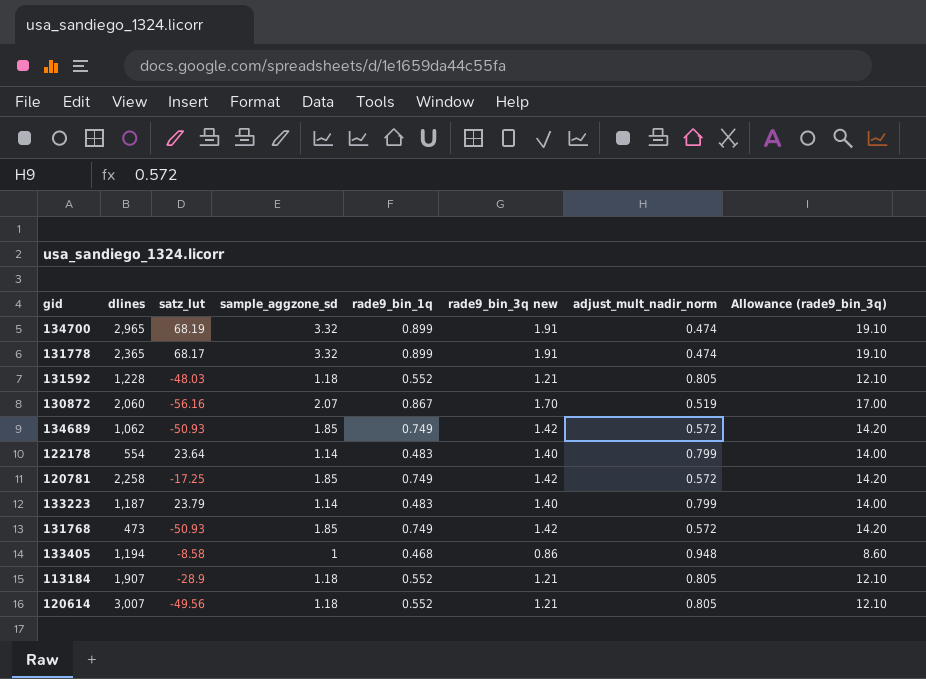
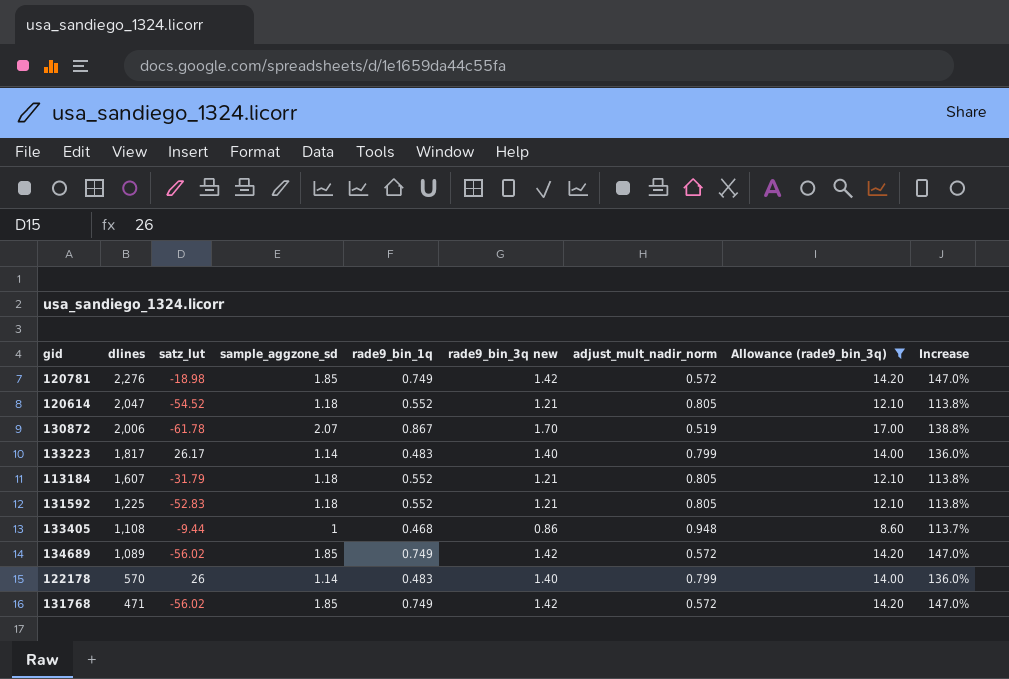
filter: none -> Allowance (rade9_bin_3q) != 19.10
row order: none -> dlines descending
column Increase | formula: none -> ([sample_aggzone_sd] - [rade9_bin_1q]) / [rade9_bin_1q]
120781 | dlines: 2,258 -> 2,276
120781 | satz_lut: -17.25 -> -18.98
120614 | dlines: 3,007 -> 2,047
120614 | satz_lut: -49.56 -> -54.52
130872 | dlines: 2,060 -> 2,006
130872 | satz_lut: -56.16 -> -61.78
133223 | dlines: 1,187 -> 1,817
133223 | satz_lut: 23.79 -> 26.17
113184 | dlines: 1,907 -> 1,607
113184 | satz_lut: -28.9 -> -31.79
131592 | dlines: 1,228 -> 1,225
131592 | satz_lut: -48.03 -> -52.83
133405 | dlines: 1,194 -> 1,108
133405 | satz_lut: -8.58 -> -9.44
134689 | dlines: 1,062 -> 1,089
134689 | satz_lut: -50.93 -> -56.02
122178 | dlines: 554 -> 570
122178 | satz_lut: 23.64 -> 26
131768 | dlines: 473 -> 471
131768 | satz_lut: -50.93 -> -56.02

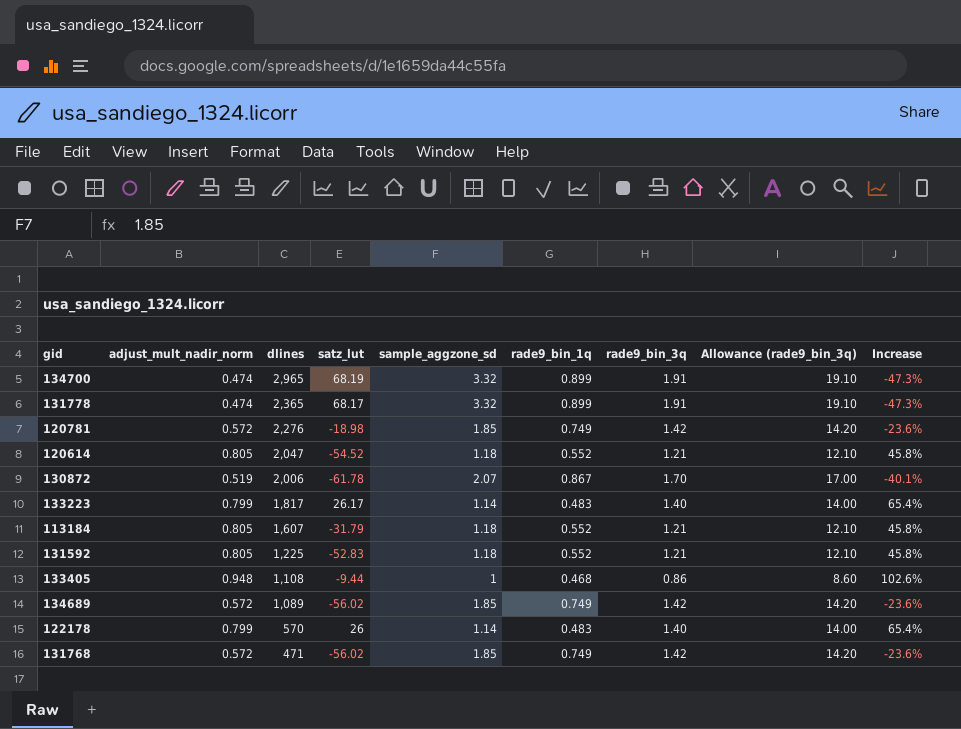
filter: Allowance (rade9_bin_3q) != 19.10 -> none
column adjust_mult_nadir_norm | position: 7 -> 2
column name: rade9_bin_3q new -> rade9_bin_3q
column Increase | formula: ([sample_aggzone_sd] - [rade9_bin_1q]) / [rade9_bin_1q] -> ([adjust_mult_nadir_norm] - [rade9_bin_1q]) / [rade9_bin_1q]

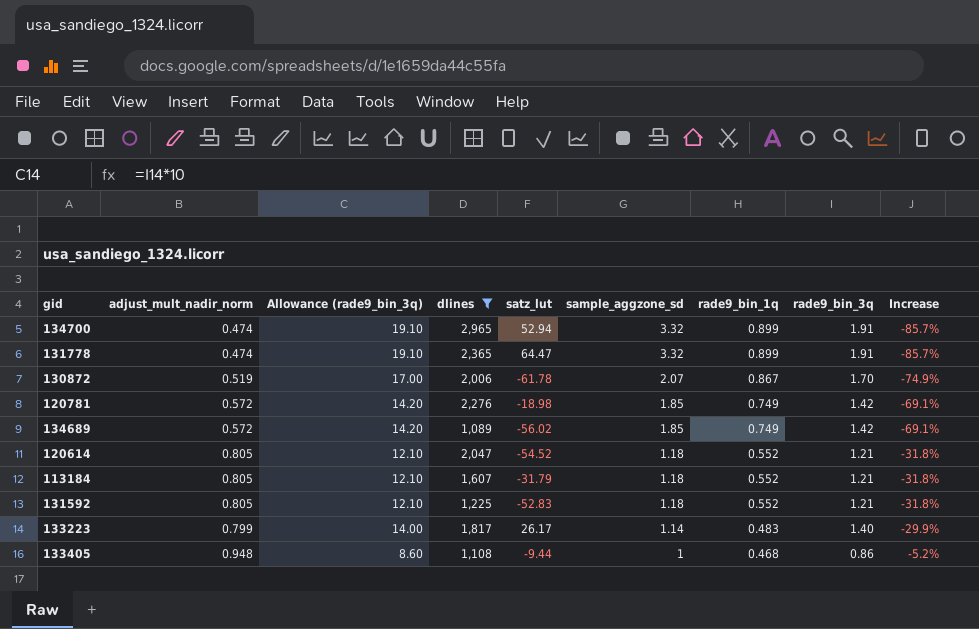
filter: none -> dlines >= 1,089
row order: dlines descending -> sample_aggzone_sd descending
column Allowance (rade9_bin_3q) | position: 8 -> 3
column Increase | formula: ([adjust_mult_nadir_norm] - [rade9_bin_1q]) / [rade9_bin_1q] -> ([adjust_mult_nadir_norm] - [sample_aggzone_sd]) / [sample_aggzone_sd]
134700 | satz_lut: 68.19 -> 52.94
131778 | satz_lut: 68.17 -> 64.47

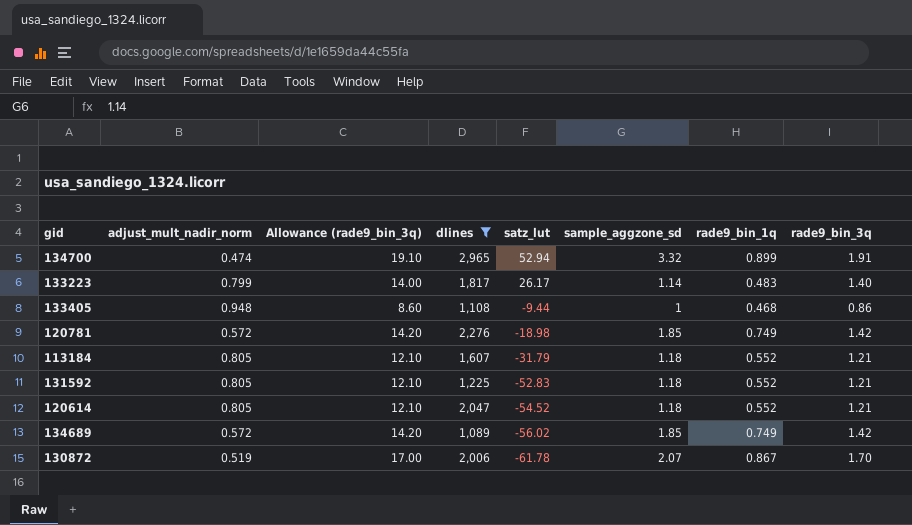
row order: sample_aggzone_sd descending -> satz_lut descending
column Increase | formula: ([adjust_mult_nadir_norm] - [sample_aggzone_sd]) / [sample_aggzone_sd] -> none
row 131778: 0.474 | 19.10 | 2,365 | 64.47 | 3.32 | 0.899 | 1.91 | -85.7% -> none

